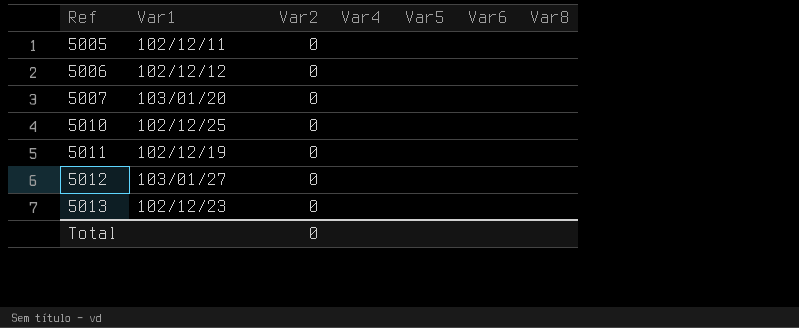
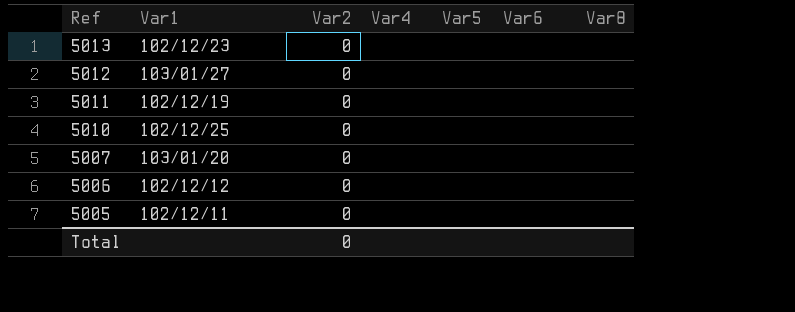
row order: Ref ascending -> Ref descending

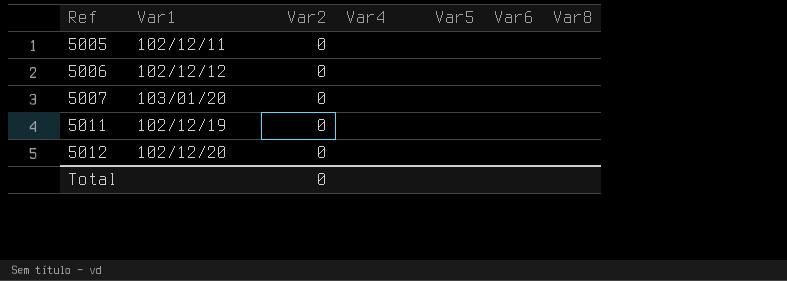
row order: Ref descending -> Ref ascending
row 5013: 102/12/23 | 0 | none | none | none | none -> none
row 5010: 102/12/25 | 0 | none | none | none | none -> none
5012 | Var1: 103/01/27 -> 102/12/20

